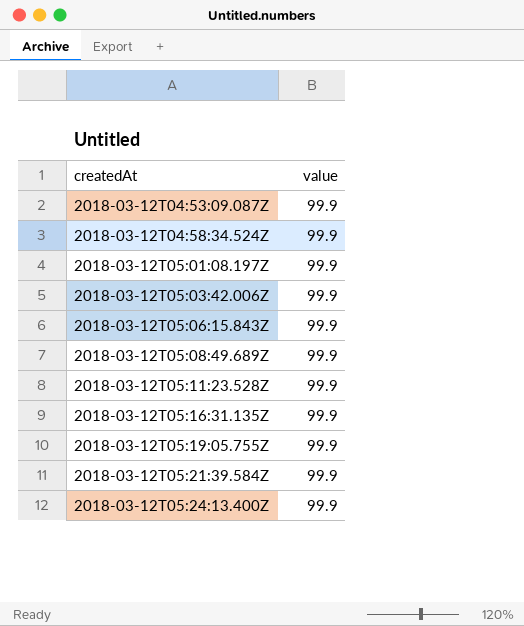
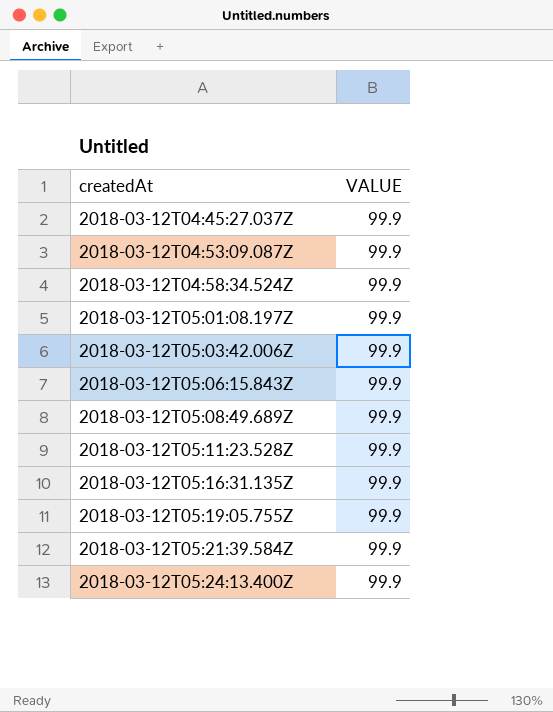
column name: value -> VALUE
row 2018-03-12T04:45:27.037Z: none -> 99.9

